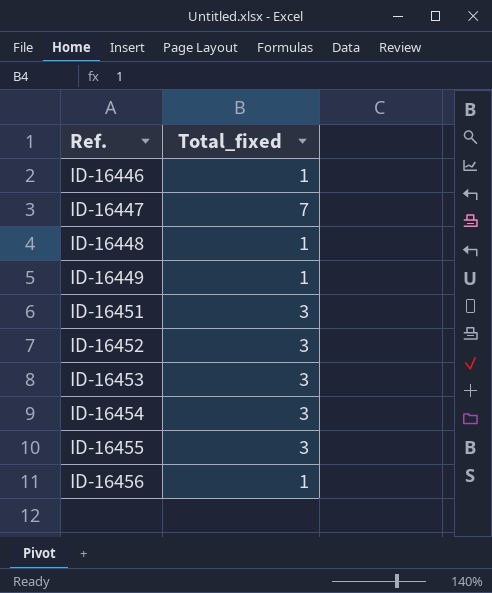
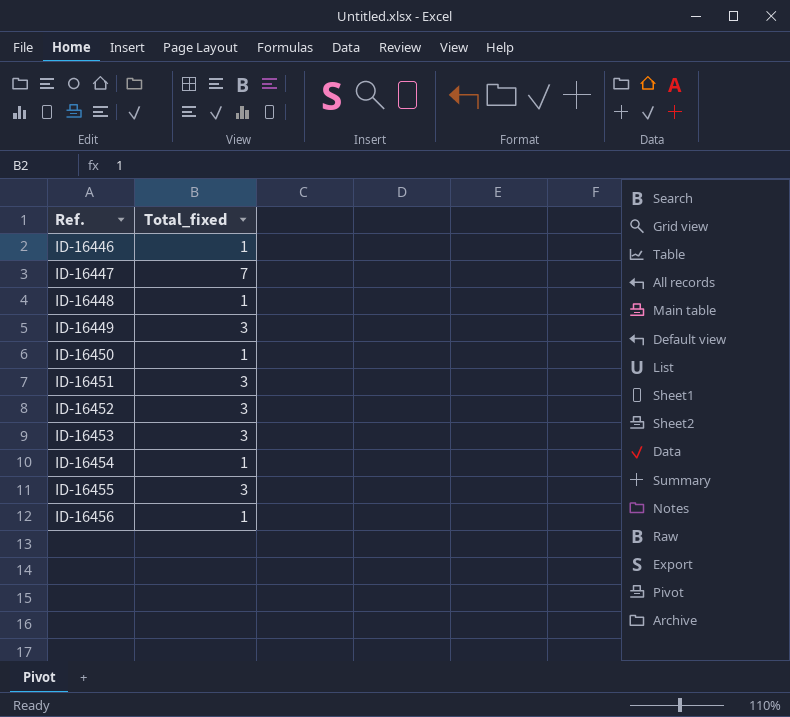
ID-16449 | Total_fixed: 1 -> 3
row ID-16450: none -> 1
ID-16454 | Total_fixed: 3 -> 1

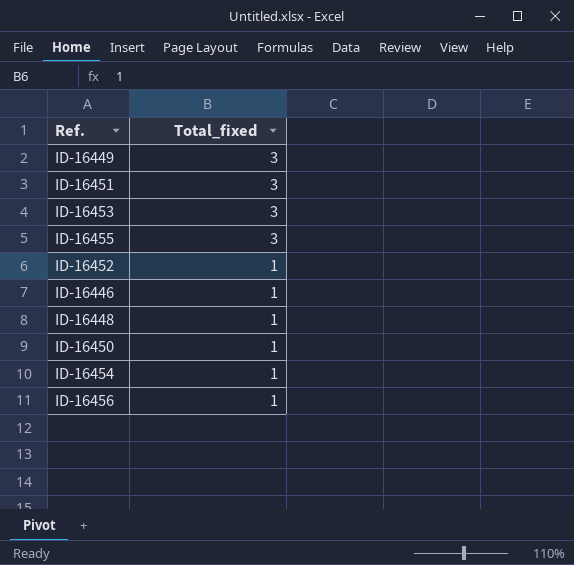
row order: Ref. ascending -> Total_fixed descending
row ID-16447: 7 -> none
ID-16452 | Total_fixed: 3 -> 1

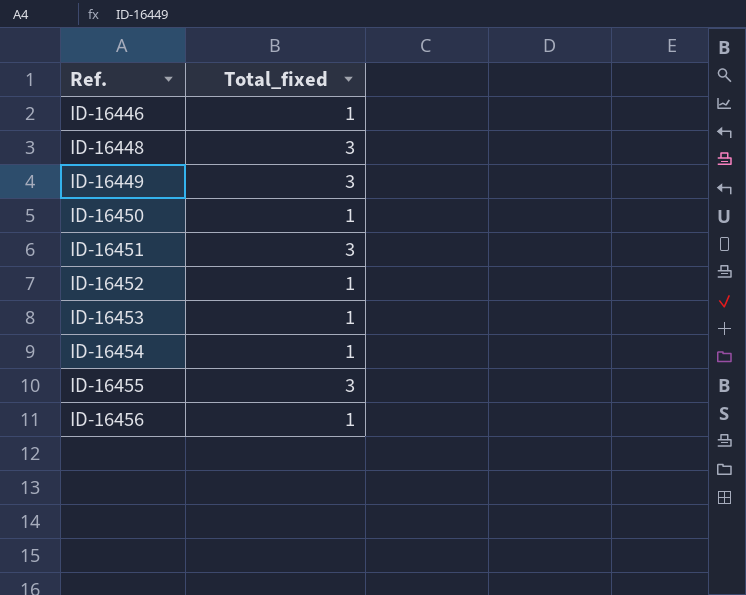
row order: Total_fixed descending -> Ref. ascending
ID-16448 | Total_fixed: 1 -> 3
ID-16453 | Total_fixed: 3 -> 1

